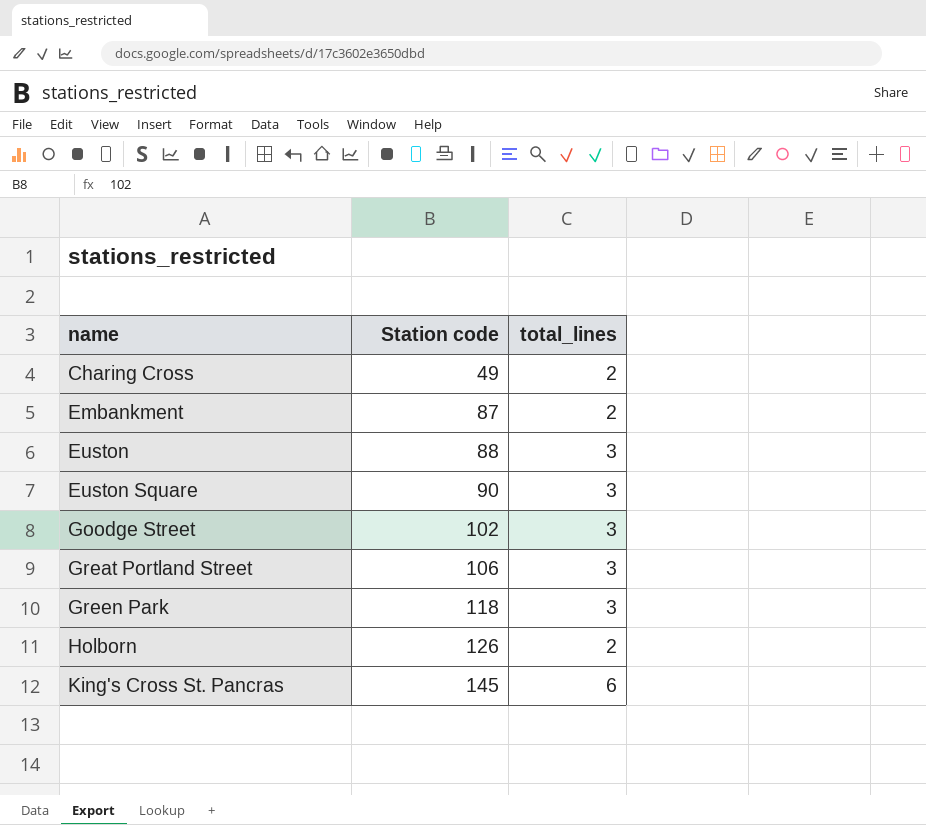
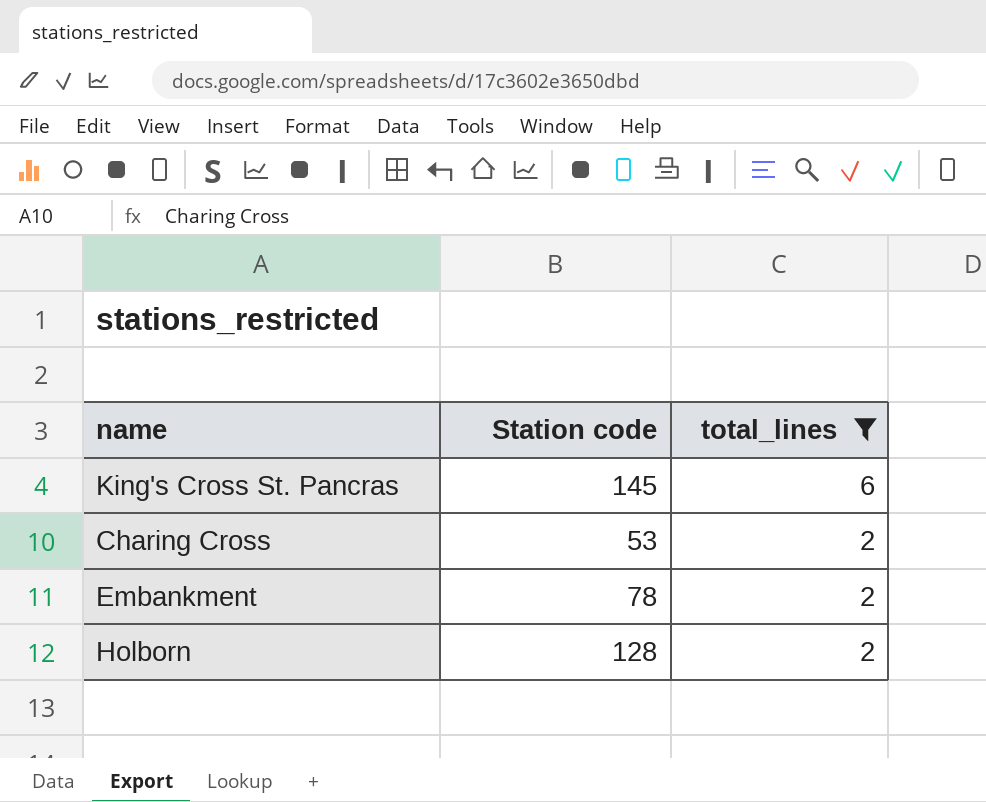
filter: none -> total_lines != 3
row order: name ascending -> total_lines descending
Charing Cross | Station code: 49 -> 53
Embankment | Station code: 87 -> 78
Holborn | Station code: 126 -> 128

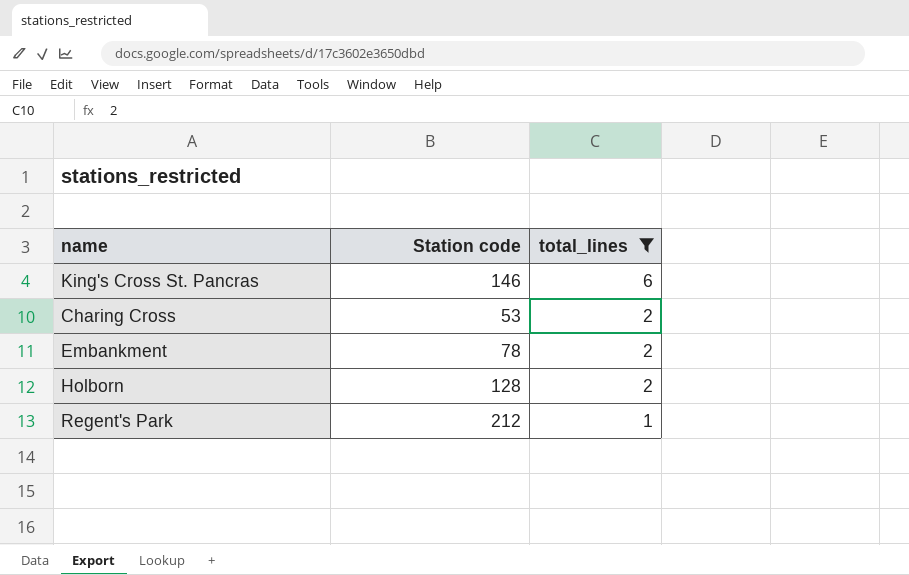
King's Cross St. Pancras | Station code: 145 -> 146
row Regent's Park: none -> 212 | 1

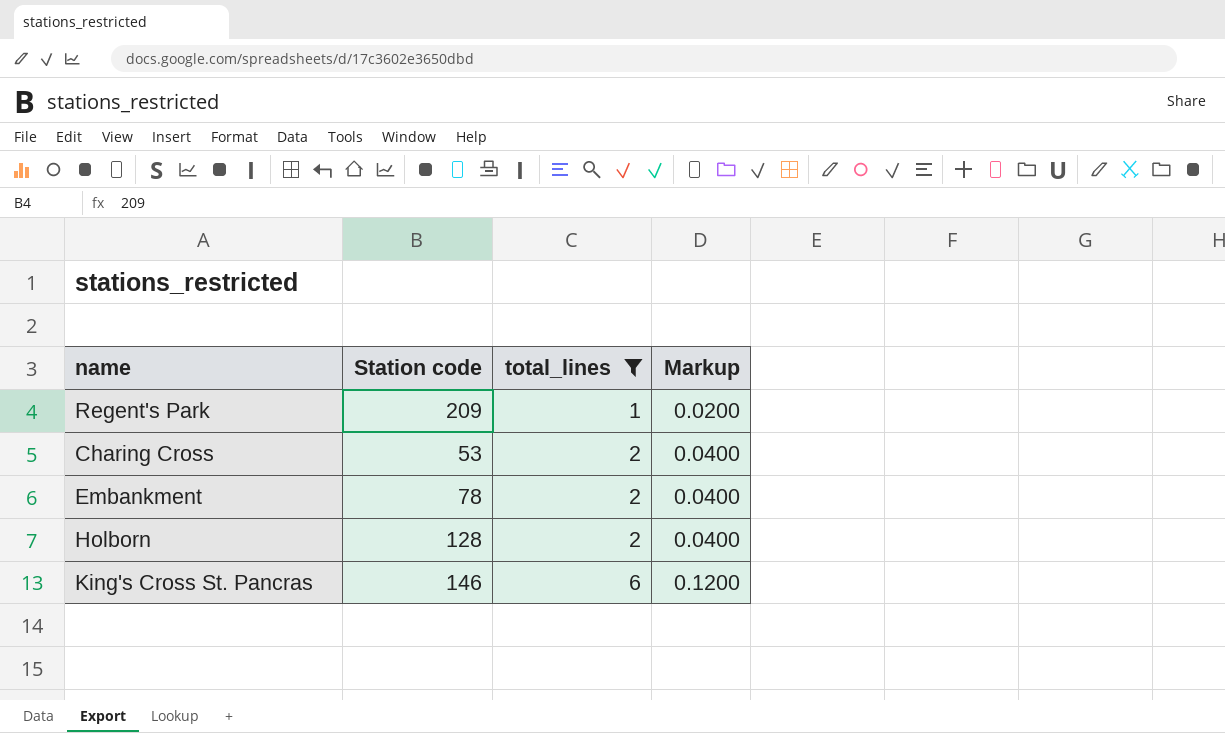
row order: total_lines descending -> total_lines ascending
column Markup | formula: none -> [total_lines] * 0.02
Regent's Park | Station code: 212 -> 209

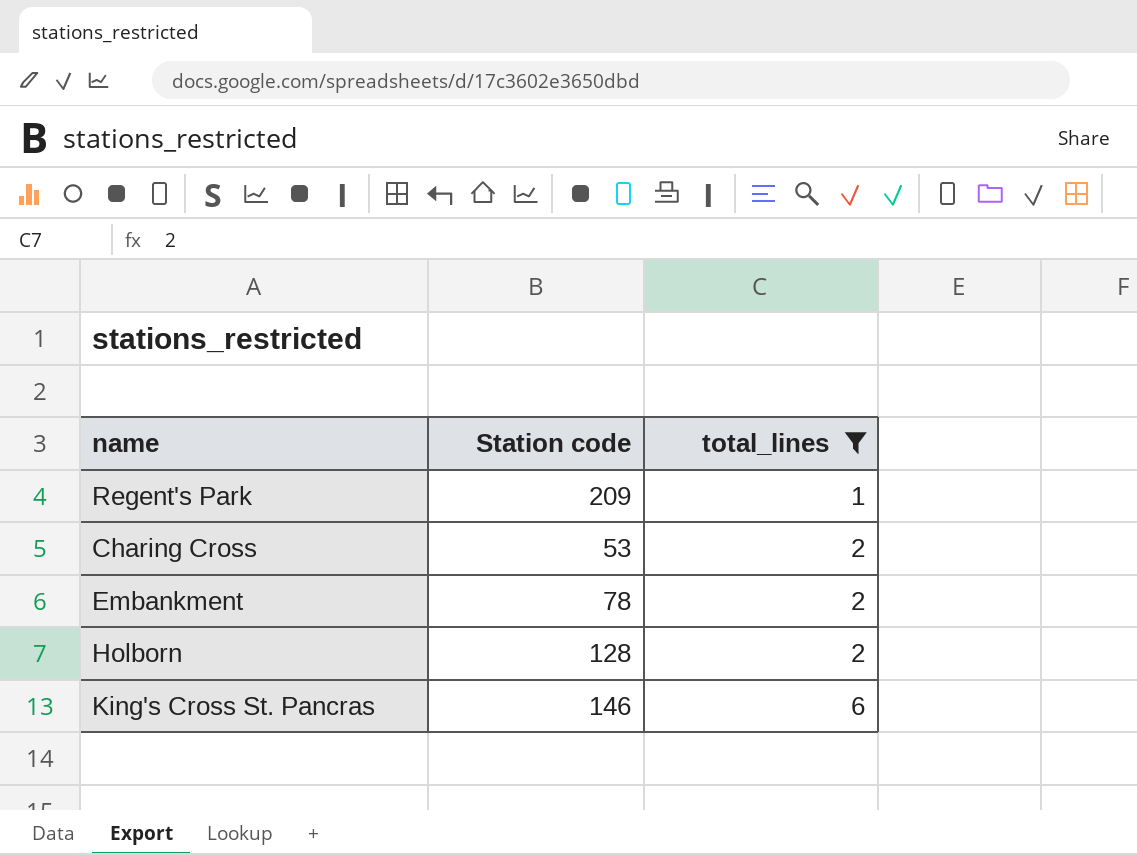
column Markup | formula: [total_lines] * 0.02 -> none

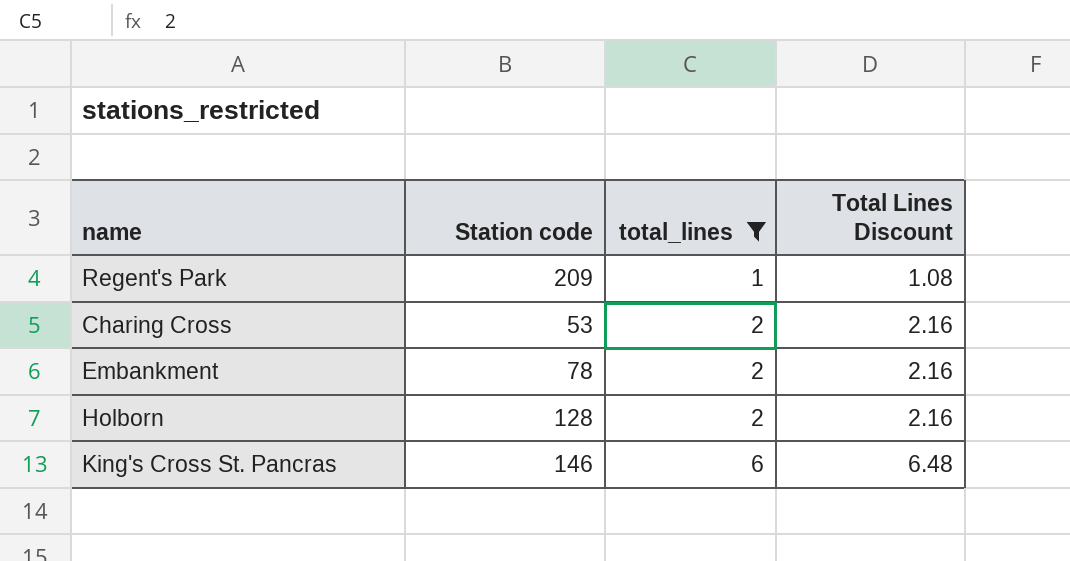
column Total Lines Discount | formula: none -> [total_lines] * 1.08

